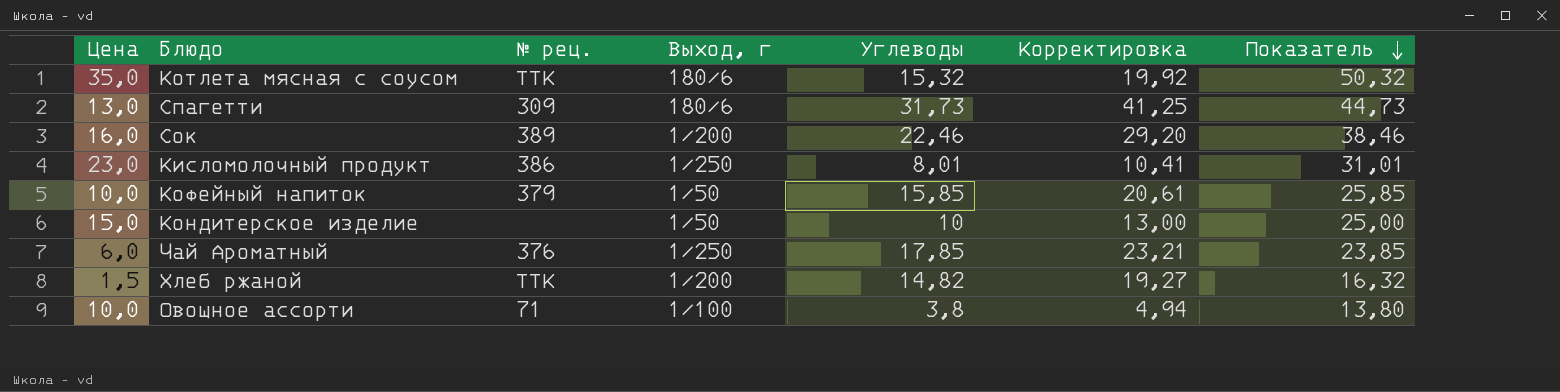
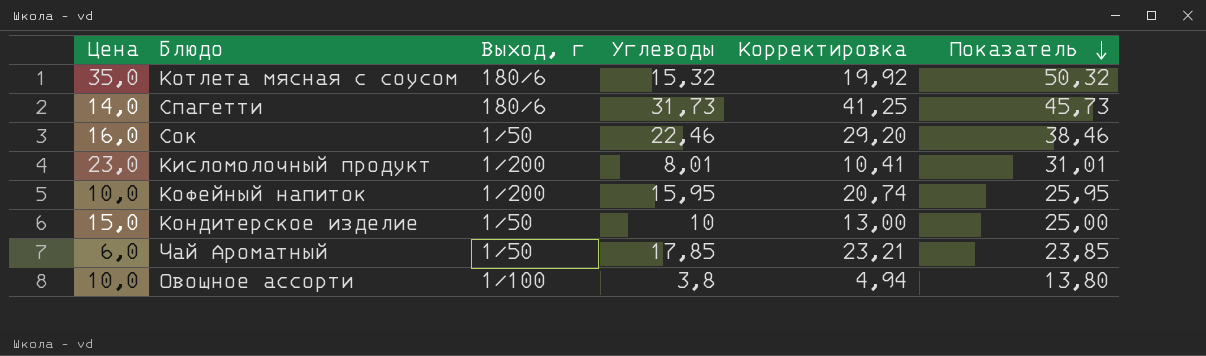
column № рец. | position: 3 -> none
row Хлеб ржаной: 1,5 | ТТК | 1/200 | 14,82 | 19,27 | 16,32 -> none
Спагетти | Цена: 13,0 -> 14,0
Спагетти | Показатель: 44,73 -> 45,73
Сок | Выход, г: 1/200 -> 1/50
Кисломолочный продукт | Выход, г: 1/250 -> 1/200
Кофейный напиток | Выход, г: 1/50 -> 1/200
Кофейный напиток | Углеводы: 15,85 -> 15,95
Кофейный напиток | Корректировка: 20,61 -> 20,74
Кофейный напиток | Показатель: 25,85 -> 25,95
Чай Ароматный | Выход, г: 1/250 -> 1/50

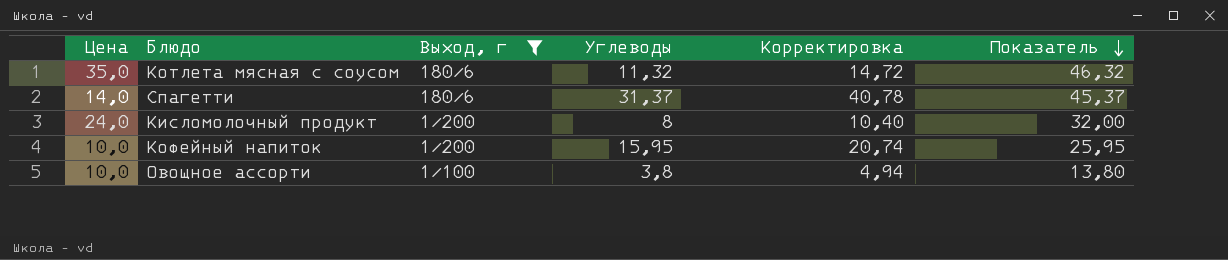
filter: none -> Выход, г != 1/50
Котлета мясная с соусом | Углеводы: 15,32 -> 11,32
Котлета мясная с соусом | Корректировка: 19,92 -> 14,72
Котлета мясная с соусом | Показатель: 50,32 -> 46,32
Спагетти | Углеводы: 31,73 -> 31,37
Спагетти | Корректировка: 41,25 -> 40,78
Спагетти | Показатель: 45,73 -> 45,37
Кисломолочный продукт | Цена: 23,0 -> 24,0
Кисломолочный продукт | Углеводы: 8,01 -> 8
Кисломолочный продукт | Корректировка: 10,41 -> 10,40
Кисломолочный продукт | Показатель: 31,01 -> 32,00

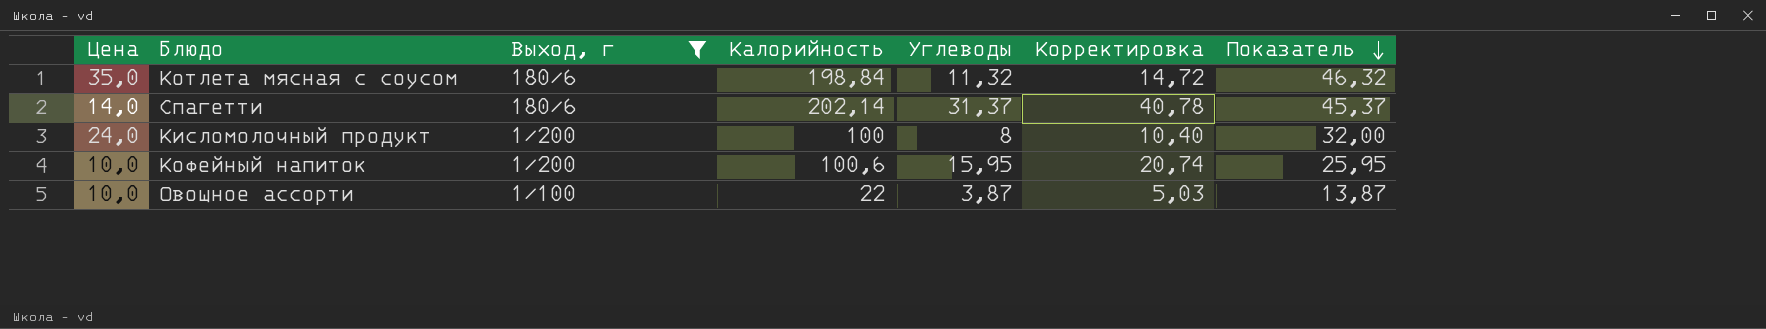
column Калорийность | position: none -> 4
Овощное ассорти | Углеводы: 3,8 -> 3,87
Овощное ассорти | Корректировка: 4,94 -> 5,03
Овощное ассорти | Показатель: 13,80 -> 13,87

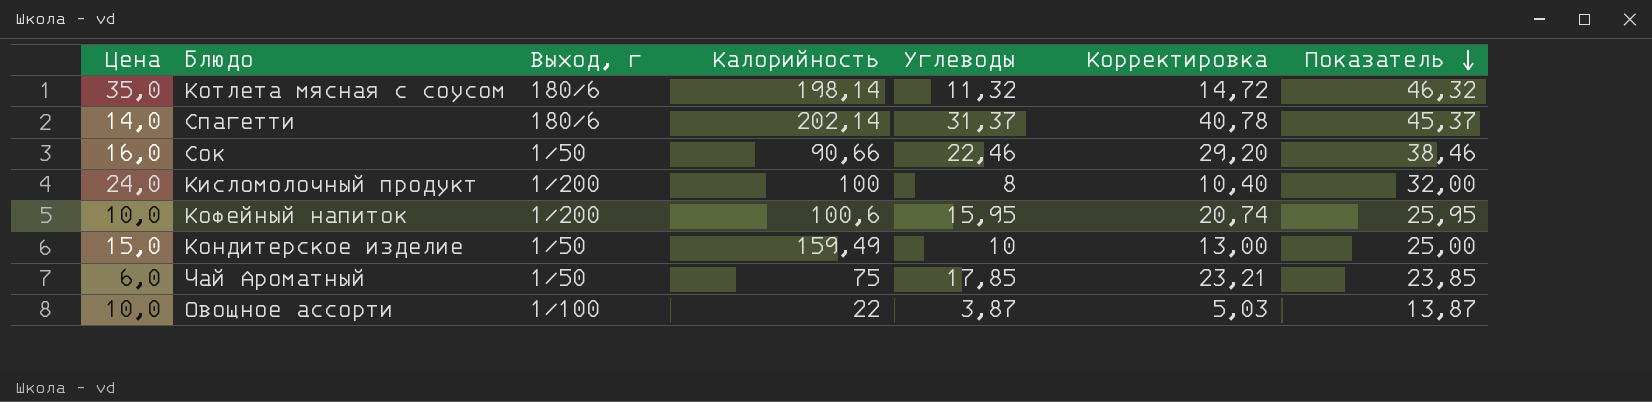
filter: Выход, г != 1/50 -> none
Котлета мясная с соусом | Калорийность: 198,84 -> 198,14

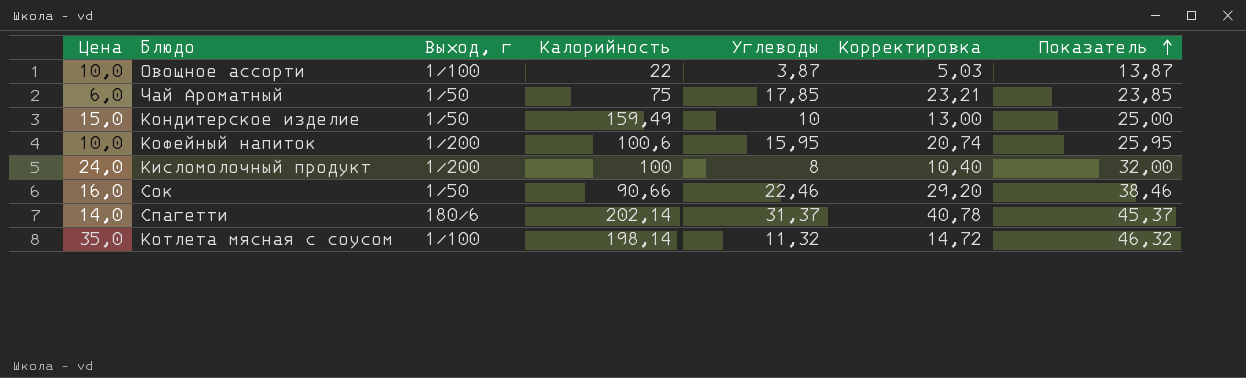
row order: Показатель descending -> Показатель ascending
Котлета мясная с соусом | Выход, г: 180/6 -> 1/100

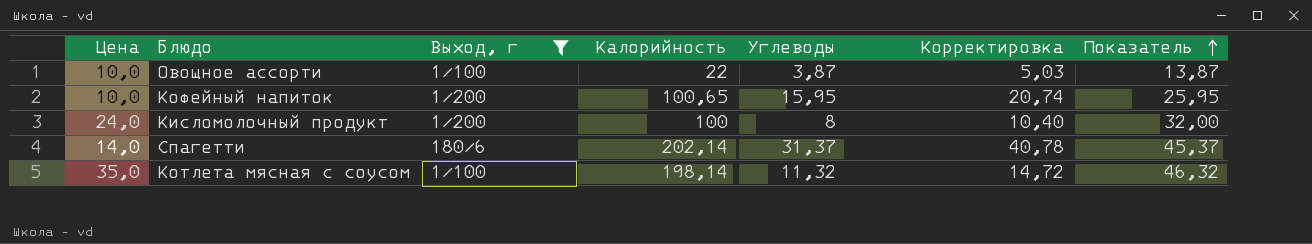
filter: none -> Выход, г != 1/50
Кофейный напиток | Калорийность: 100,6 -> 100,65

